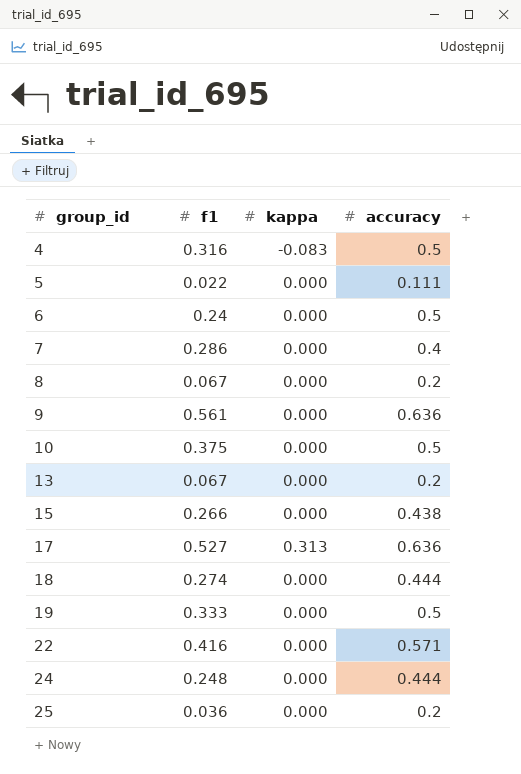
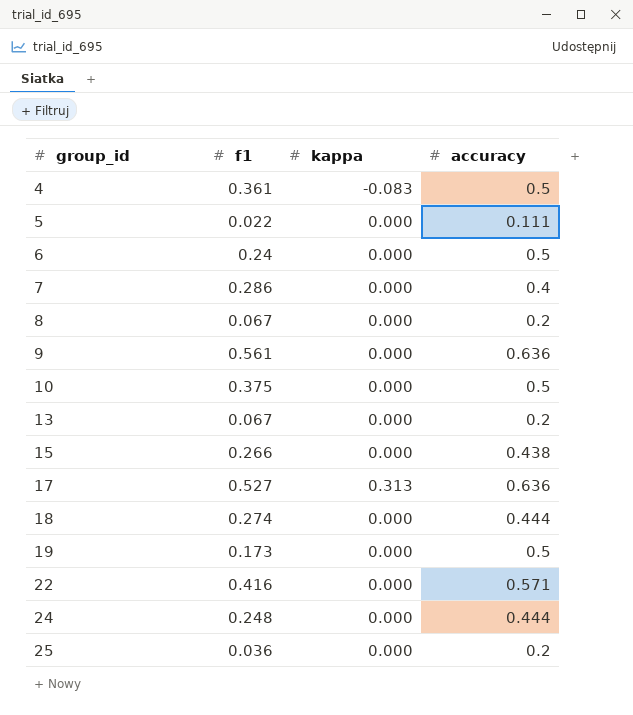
4 | f1: 0.316 -> 0.361
19 | f1: 0.333 -> 0.173

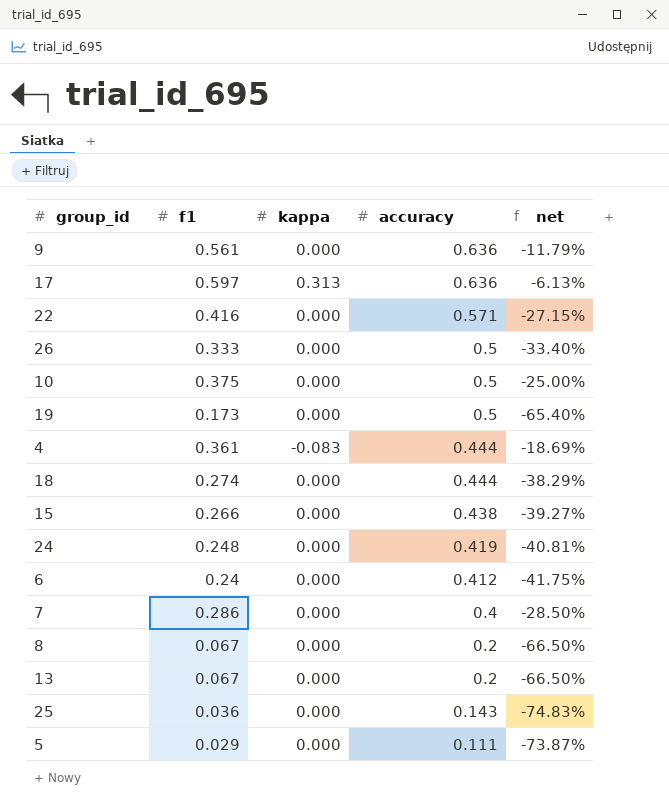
row order: group_id ascending -> accuracy descending
column net | formula: none -> ([f1] - [accuracy]) / [accuracy]
17 | f1: 0.527 -> 0.597
row 26: none -> 0.333 | 0.000 | 0.5 | -33.40%
4 | accuracy: 0.5 -> 0.444
24 | accuracy: 0.444 -> 0.419
6 | accuracy: 0.5 -> 0.412
25 | accuracy: 0.2 -> 0.143
5 | f1: 0.022 -> 0.029

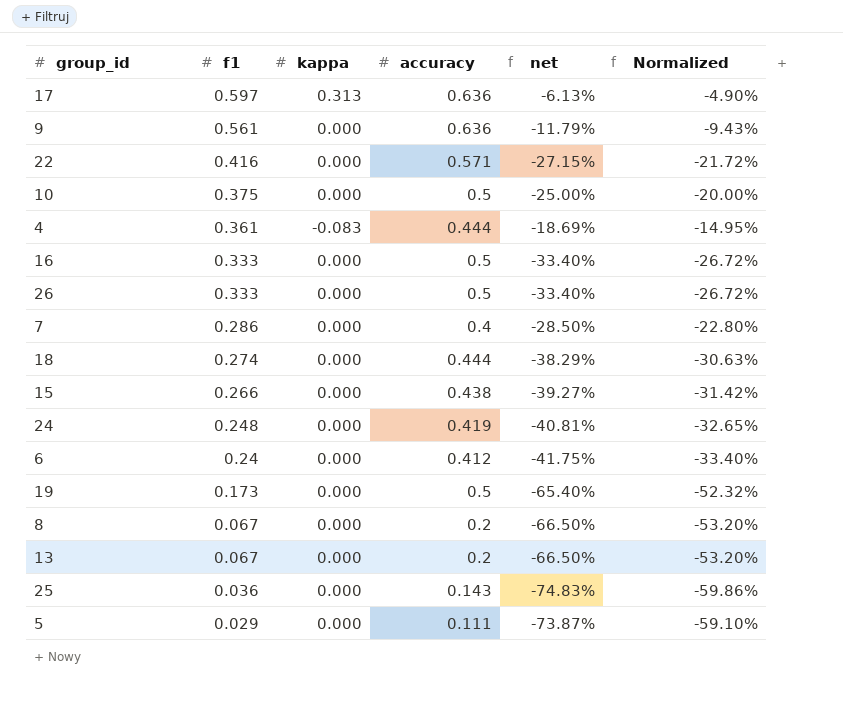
row order: accuracy descending -> f1 descending
column Normalized | formula: none -> [net] * 0.8
row 16: none -> 0.333 | 0.000 | 0.5 | -33.40% | -26.72%

